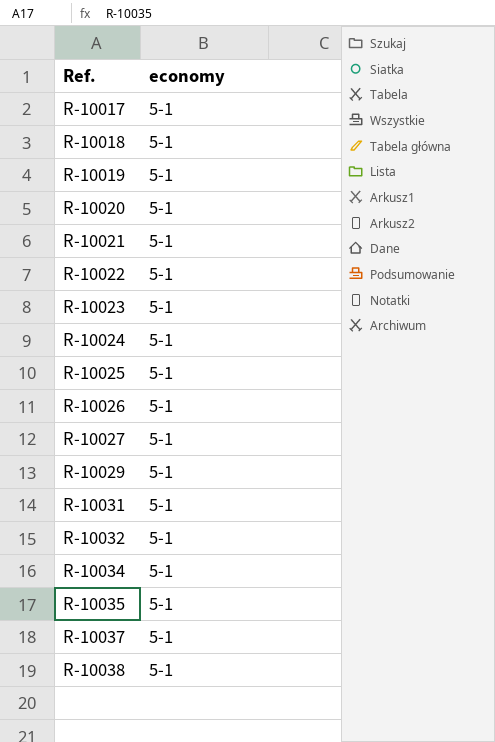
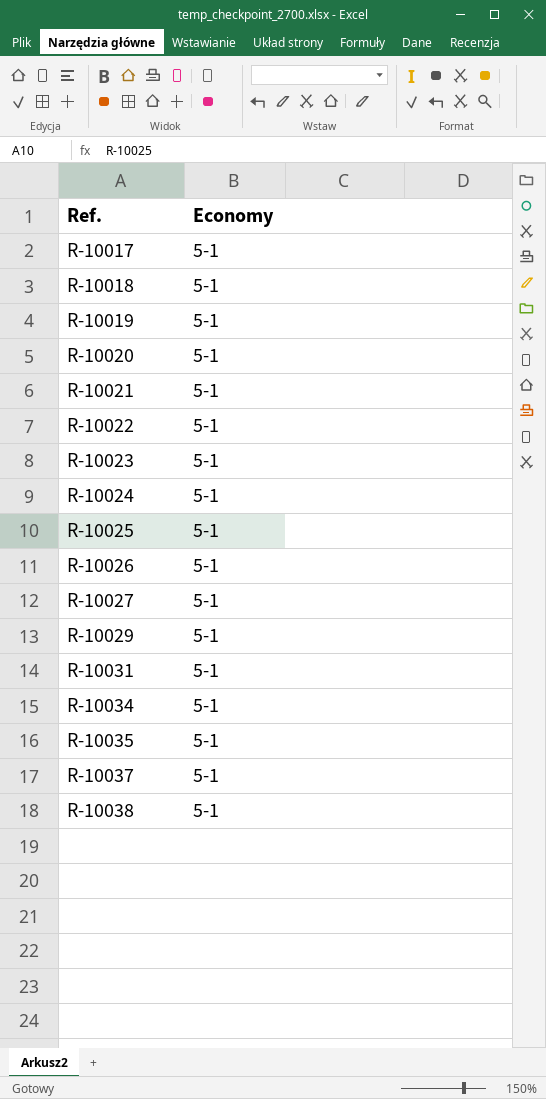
column name: economy -> Economy
row R-10032: 5-1 -> none

